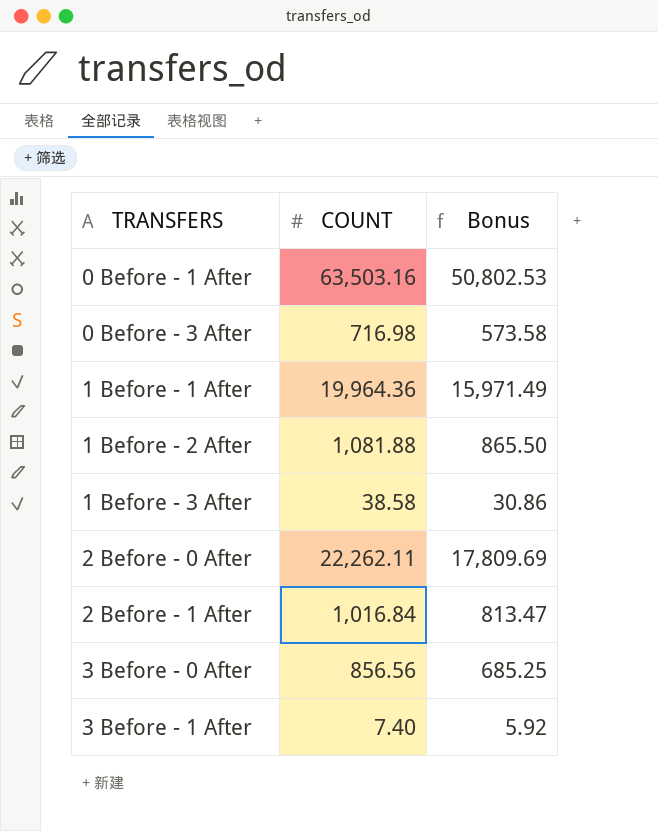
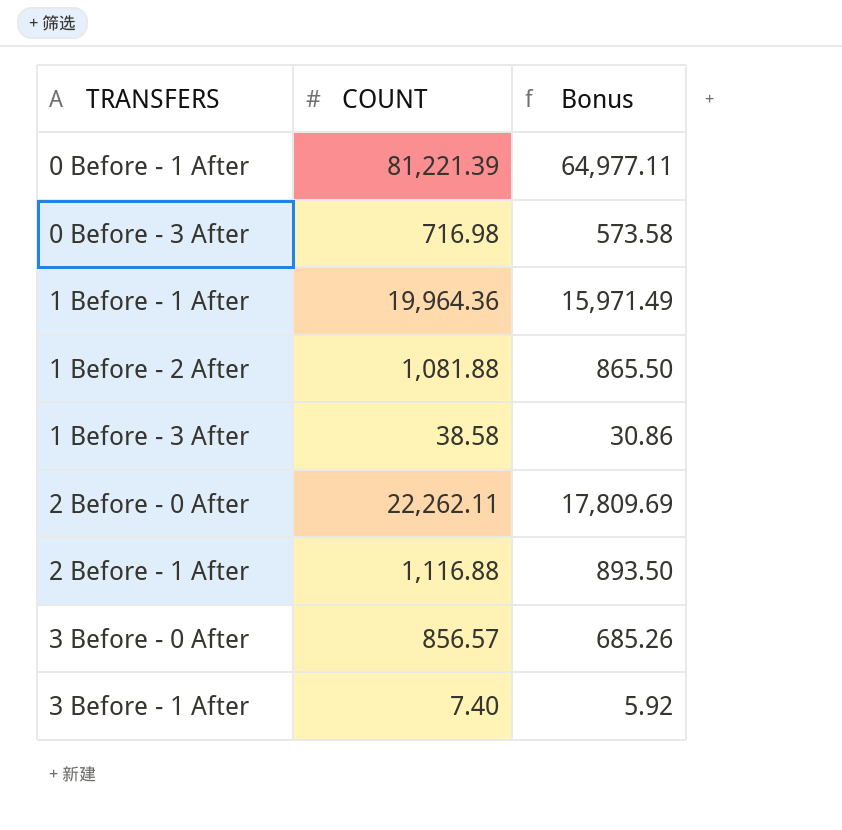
0 Before - 1 After | COUNT: 63,503.16 -> 81,221.39
0 Before - 1 After | Bonus: 50,802.53 -> 64,977.11
2 Before - 1 After | COUNT: 1,016.84 -> 1,116.88
2 Before - 1 After | Bonus: 813.47 -> 893.50
3 Before - 0 After | COUNT: 856.56 -> 856.57
3 Before - 0 After | Bonus: 685.25 -> 685.26

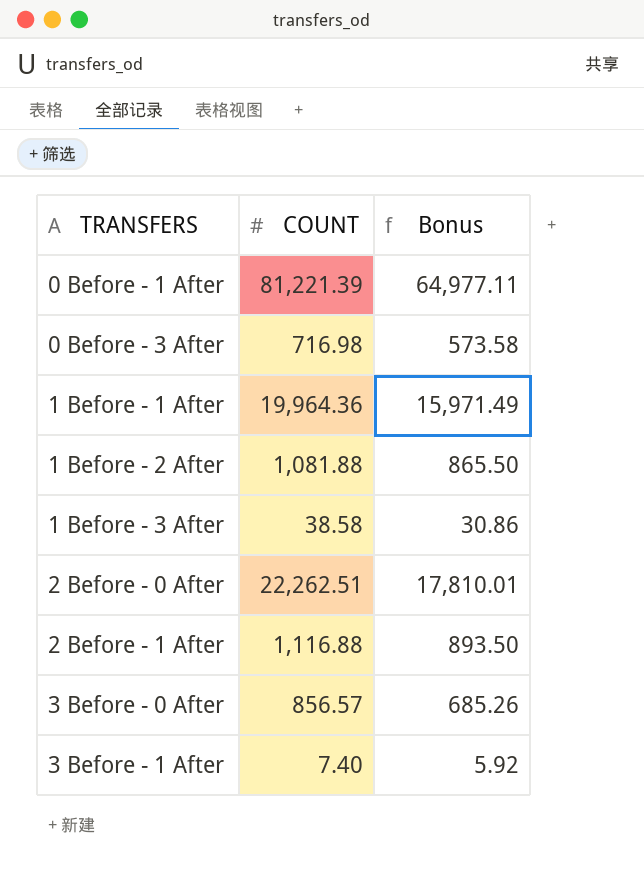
2 Before - 0 After | COUNT: 22,262.11 -> 22,262.51
2 Before - 0 After | Bonus: 17,809.69 -> 17,810.01

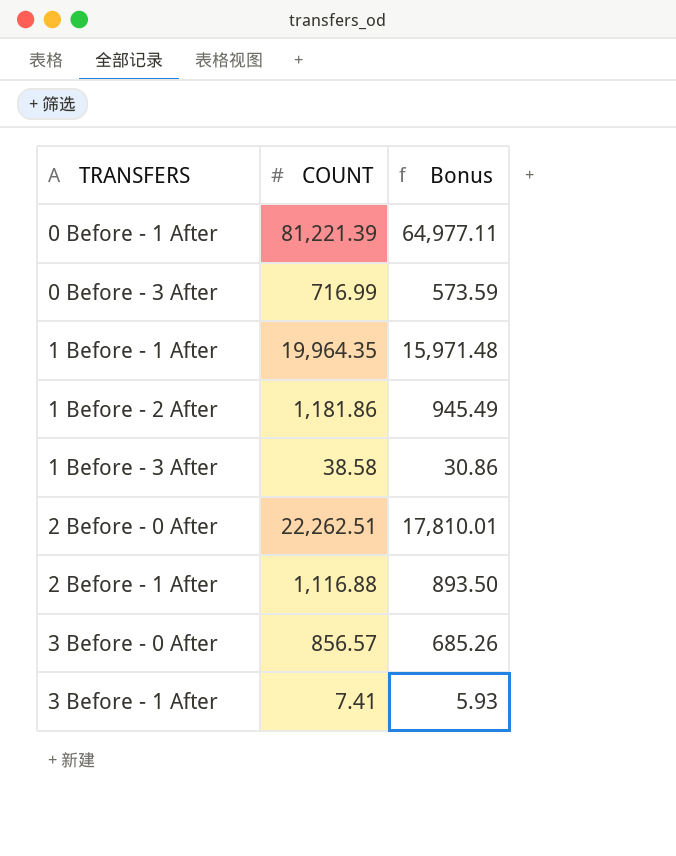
0 Before - 3 After | COUNT: 716.98 -> 716.99
0 Before - 3 After | Bonus: 573.58 -> 573.59
1 Before - 1 After | COUNT: 19,964.36 -> 19,964.35
1 Before - 1 After | Bonus: 15,971.49 -> 15,971.48
1 Before - 2 After | COUNT: 1,081.88 -> 1,181.86
1 Before - 2 After | Bonus: 865.50 -> 945.49
3 Before - 1 After | COUNT: 7.40 -> 7.41
3 Before - 1 After | Bonus: 5.92 -> 5.93

